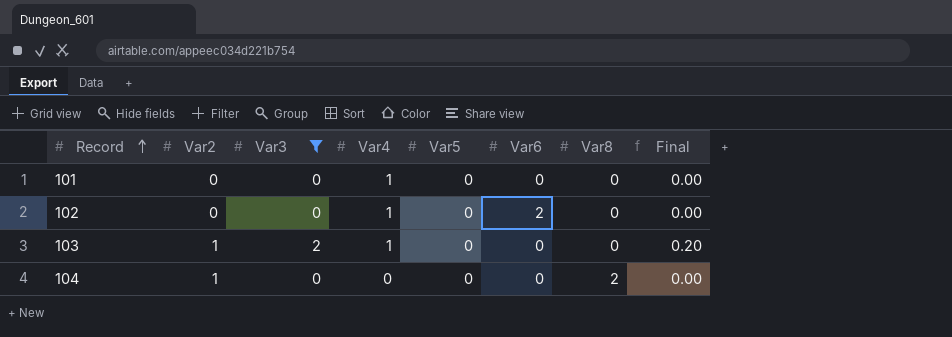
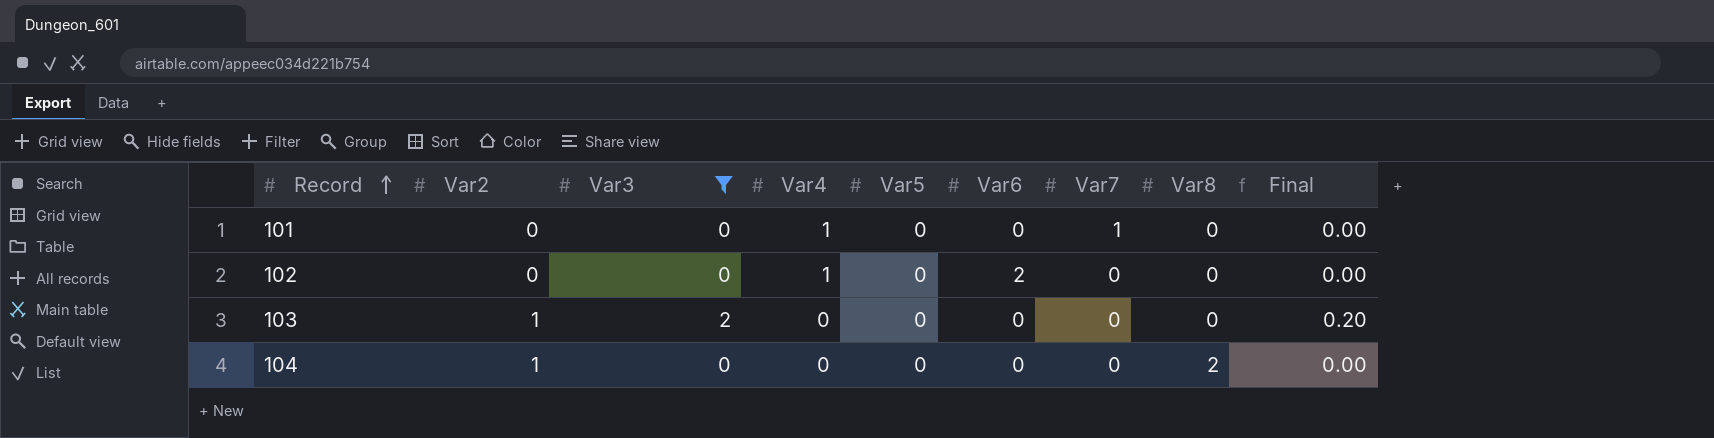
column Var7 | position: none -> 7
103 | Var4: 1 -> 0

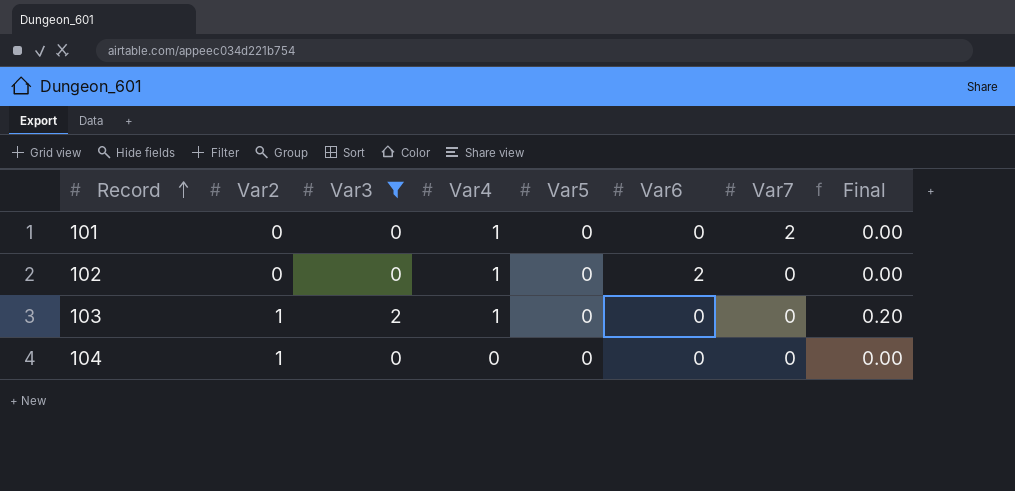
column Var8 | position: 8 -> none
101 | Var7: 1 -> 2
103 | Var4: 0 -> 1

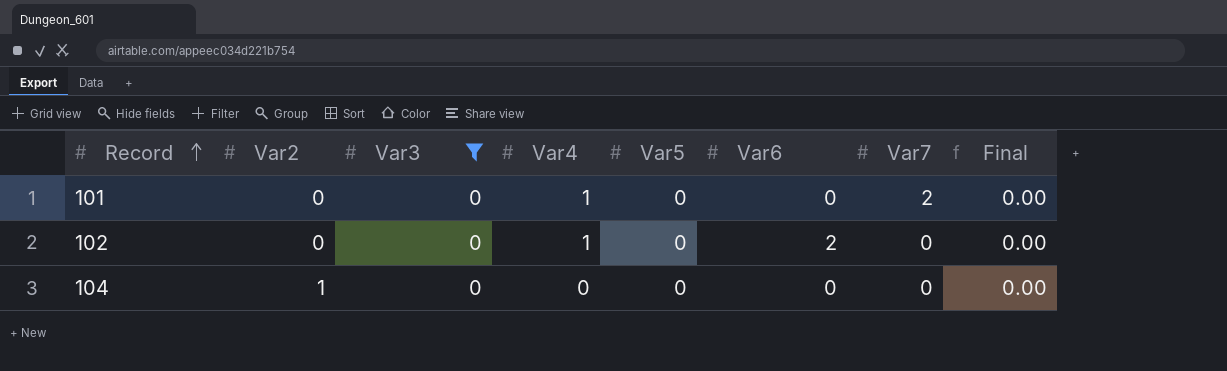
row 103: 1 | 2 | 1 | 0 | 0 | 0 | 0.20 -> none

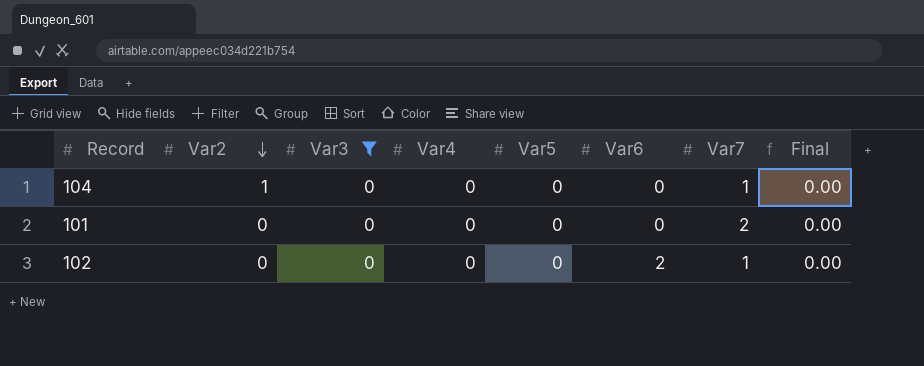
row order: Record ascending -> Var2 descending
104 | Var7: 0 -> 1
101 | Var4: 1 -> 0
102 | Var4: 1 -> 0
102 | Var7: 0 -> 1

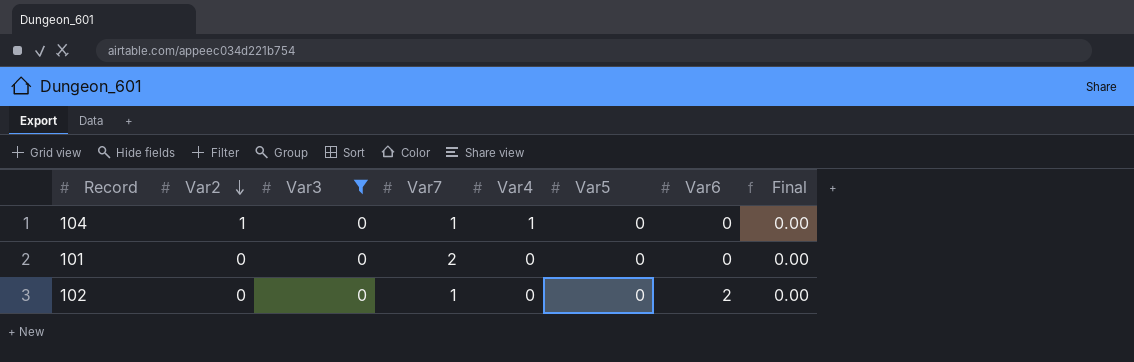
column Var7 | position: 7 -> 4
104 | Var4: 0 -> 1

